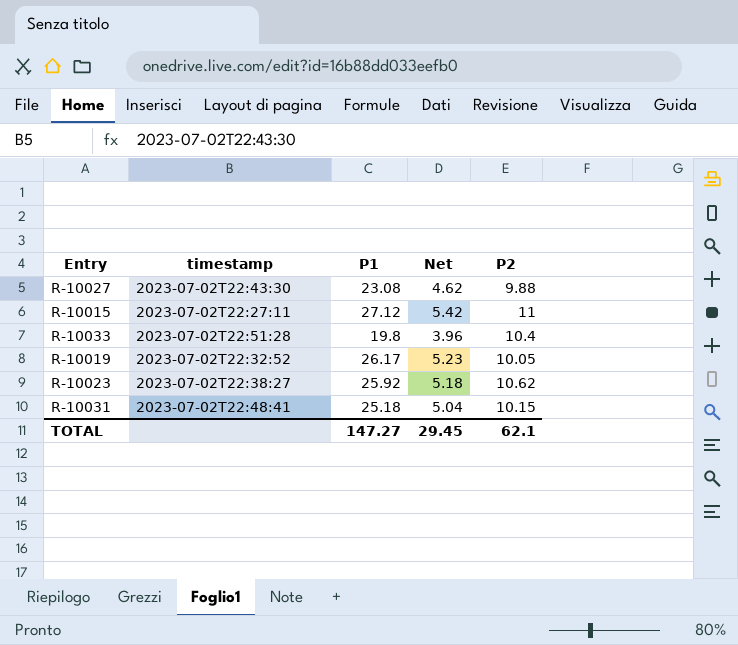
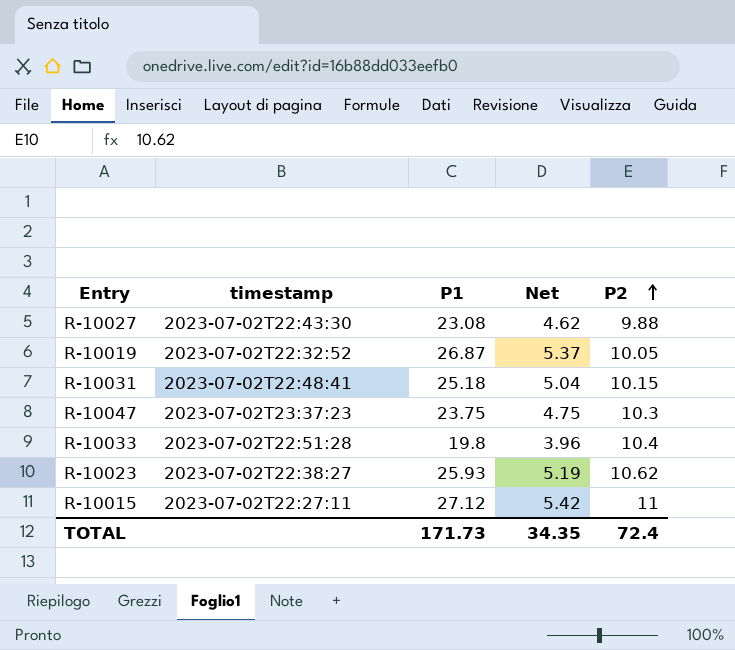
row order: none -> P2 ascending
R-10019 | P1: 26.17 -> 26.87
R-10019 | Net: 5.23 -> 5.37
row R-10047: none -> 2023-07-02T23:37:23 | 23.75 | 4.75 | 10.3
R-10023 | P1: 25.92 -> 25.93
R-10023 | Net: 5.18 -> 5.19
TOTAL | P1: 147.27 -> 171.73
TOTAL | Net: 29.45 -> 34.35
TOTAL | P2: 62.1 -> 72.4

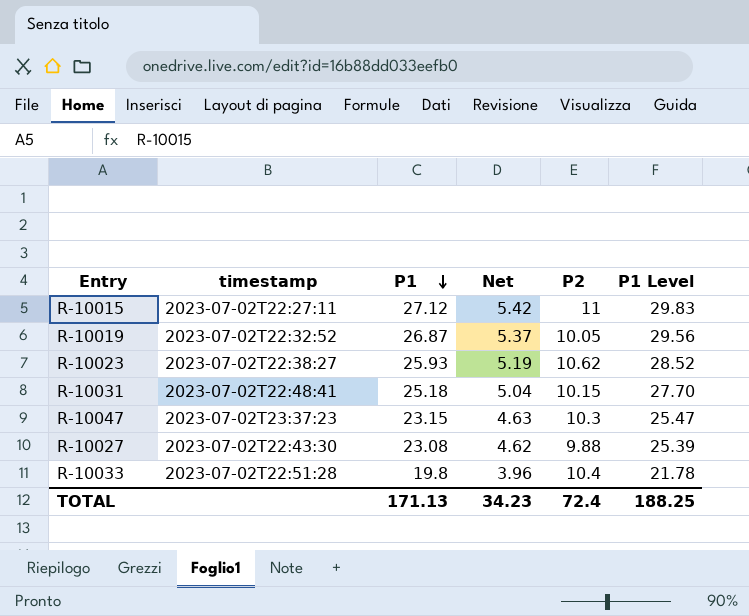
row order: P2 ascending -> P1 descending
column P1 Level | formula: none -> [P1] * 1.1
R-10047 | P1: 23.75 -> 23.15
R-10047 | Net: 4.75 -> 4.63
TOTAL | P1: 171.73 -> 171.13
TOTAL | Net: 34.35 -> 34.23

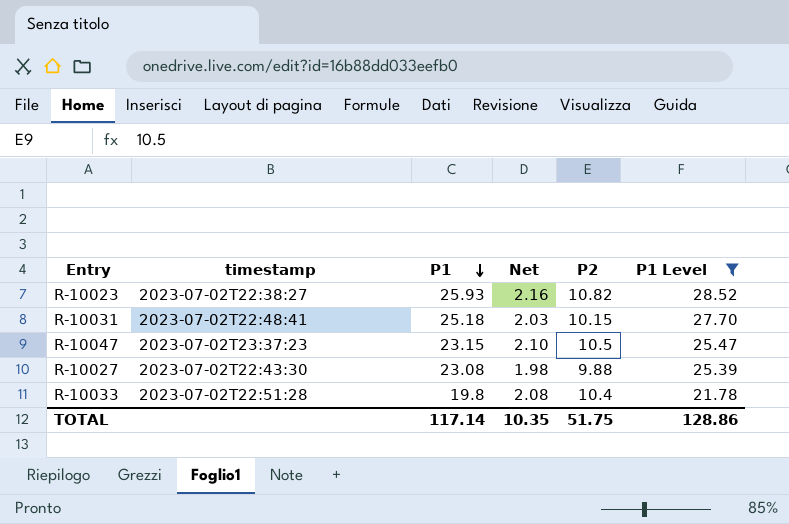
filter: none -> P1 Level <= 28.52
column Net | formula: [P1] * 0.2 -> [P2] * 0.2
R-10023 | P2: 10.62 -> 10.82
R-10047 | P2: 10.3 -> 10.5
TOTAL | P1: 171.13 -> 117.14
TOTAL | Net: 34.23 -> 10.35
TOTAL | P2: 72.4 -> 51.75
TOTAL | P1 Level: 188.25 -> 128.86

